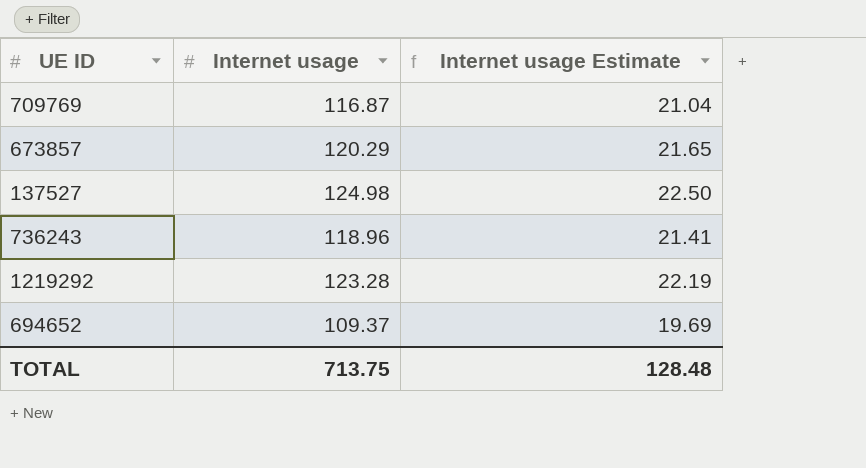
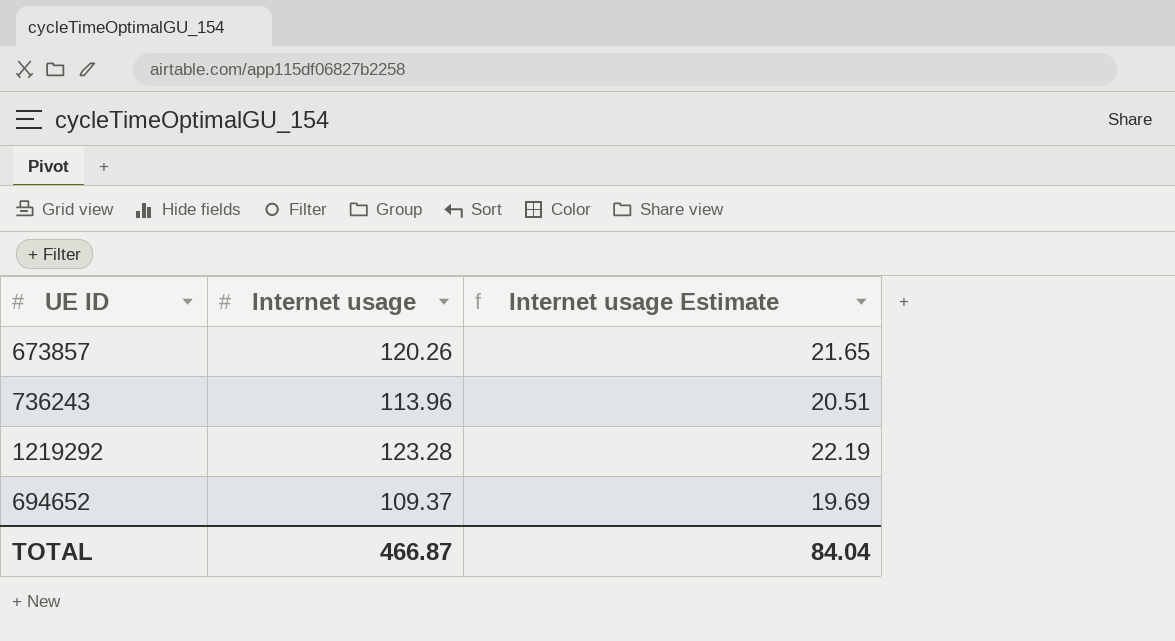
row 709769: 116.87 | 21.04 -> none
row 137527: 124.98 | 22.50 -> none
673857 | Internet usage: 120.29 -> 120.26
736243 | Internet usage: 118.96 -> 113.96
736243 | Internet usage Estimate: 21.41 -> 20.51
TOTAL | Internet usage: 713.75 -> 466.87
TOTAL | Internet usage Estimate: 128.48 -> 84.04

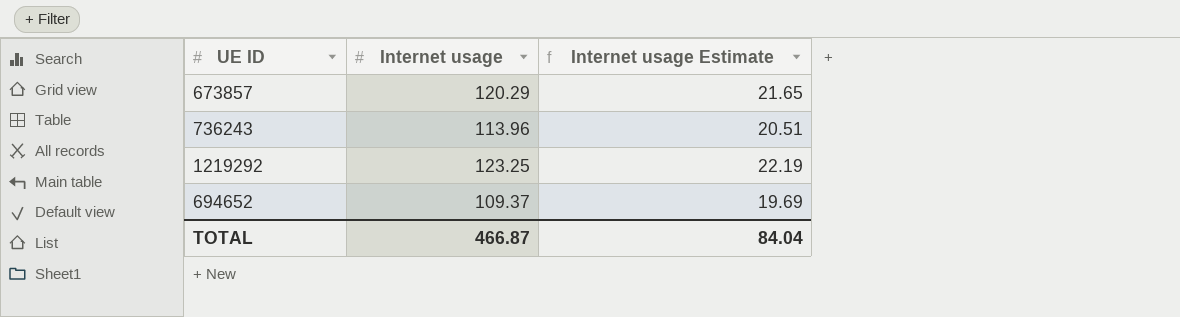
673857 | Internet usage: 120.26 -> 120.29
1219292 | Internet usage: 123.28 -> 123.25

